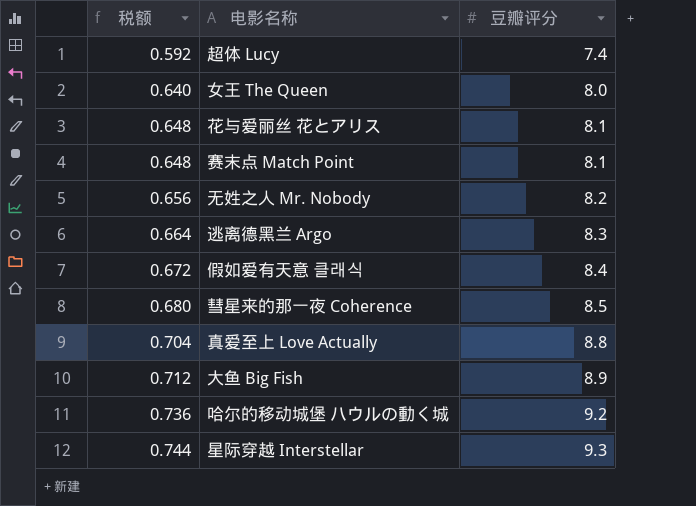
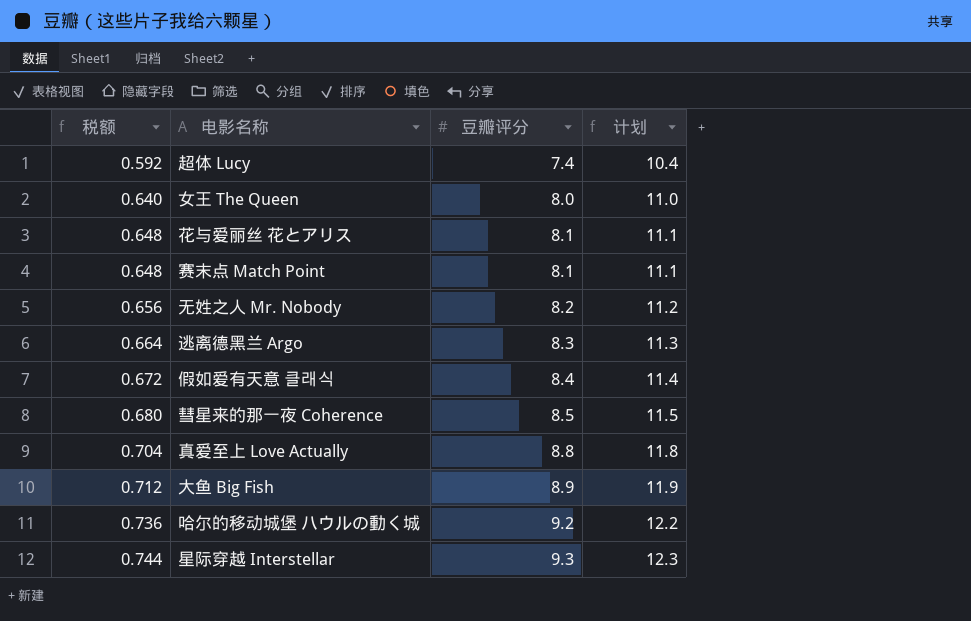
column 计划 | formula: none -> [豆瓣评分] + 3

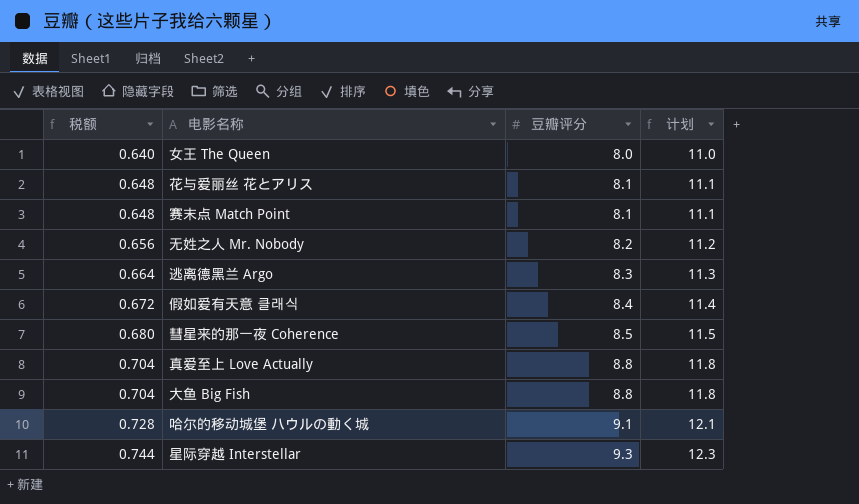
row 超体 Lucy: 0.592 | 7.4 | 10.4 -> none
大鱼 Big Fish | 税额: 0.712 -> 0.704
大鱼 Big Fish | 豆瓣评分: 8.9 -> 8.8
大鱼 Big Fish | 计划: 11.9 -> 11.8
哈尔的移动城堡 ハウルの動く城 | 税额: 0.736 -> 0.728
哈尔的移动城堡 ハウルの動く城 | 豆瓣评分: 9.2 -> 9.1
哈尔的移动城堡 ハウルの動く城 | 计划: 12.2 -> 12.1

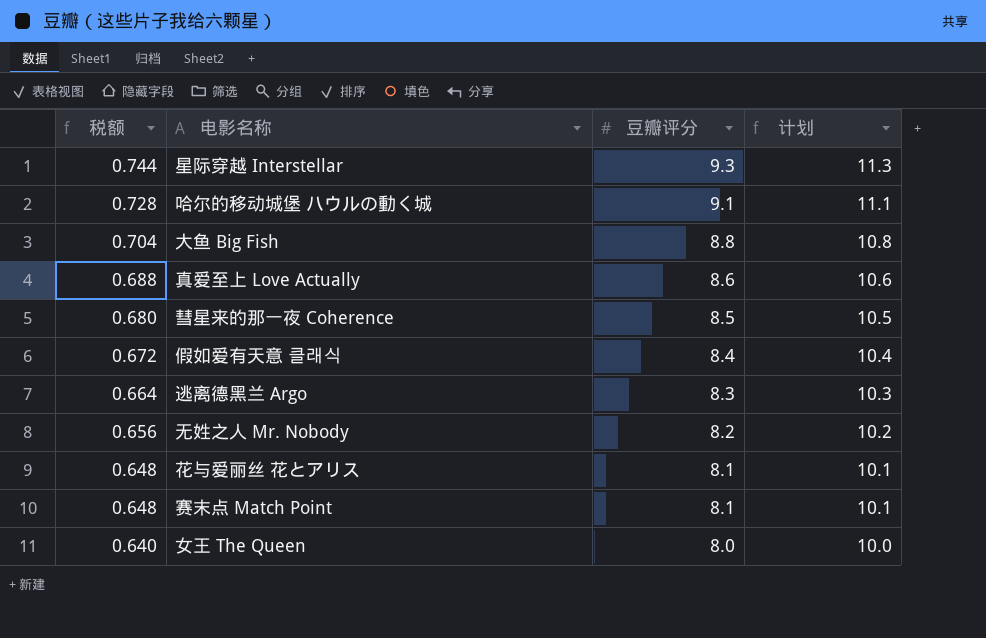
row order: 税额 ascending -> 税额 descending
column 计划 | formula: [豆瓣评分] + 3 -> [豆瓣评分] + 2
真爱至上 Love Actually | 税额: 0.704 -> 0.688
真爱至上 Love Actually | 豆瓣评分: 8.8 -> 8.6

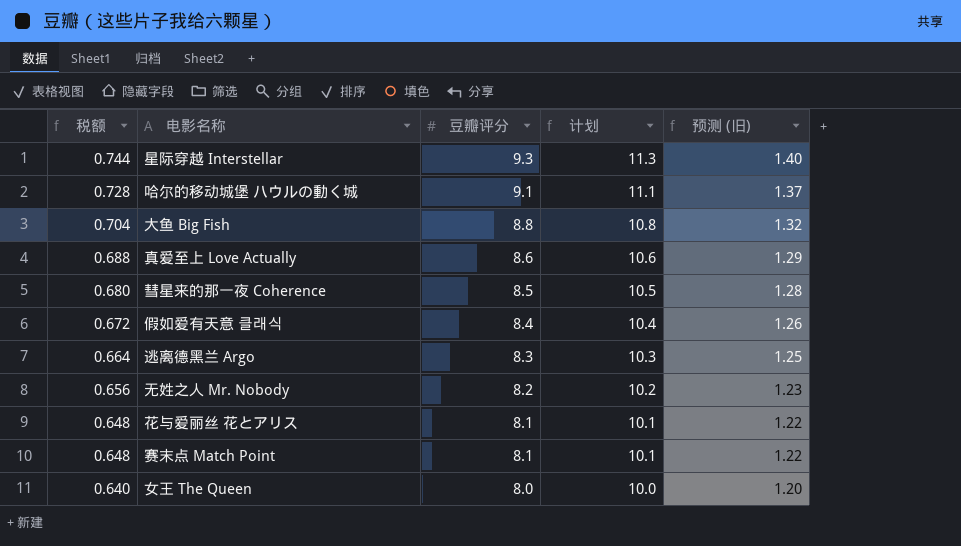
column 预测 (旧) | formula: none -> [豆瓣评分] * 0.15

